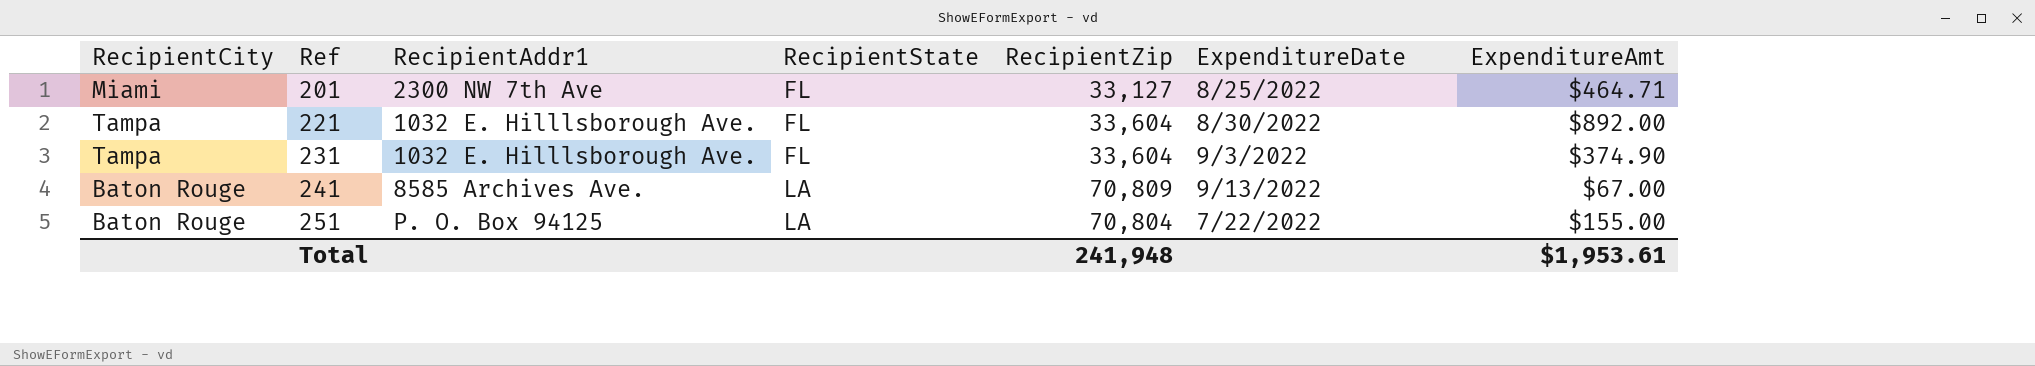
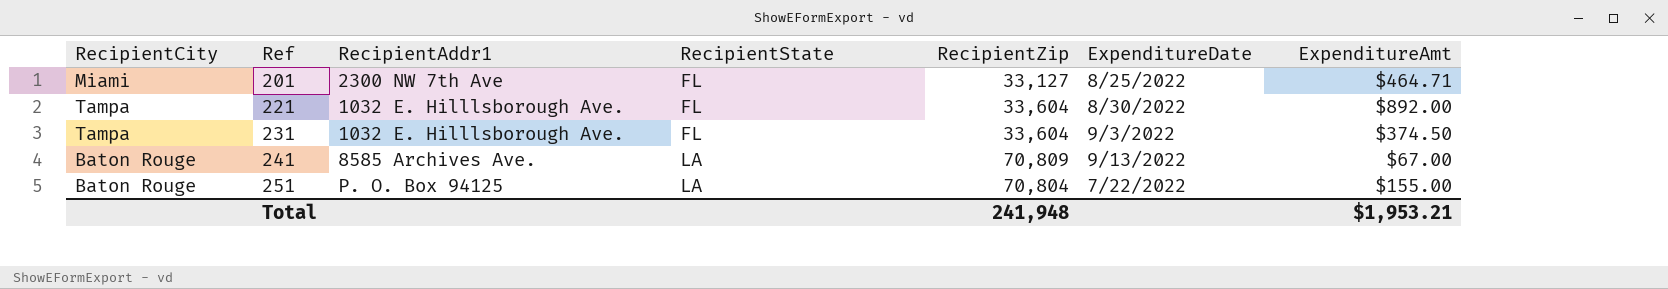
231 | ExpenditureAmt: $374.90 -> $374.50
Total | ExpenditureAmt: $1,953.61 -> $1,953.21

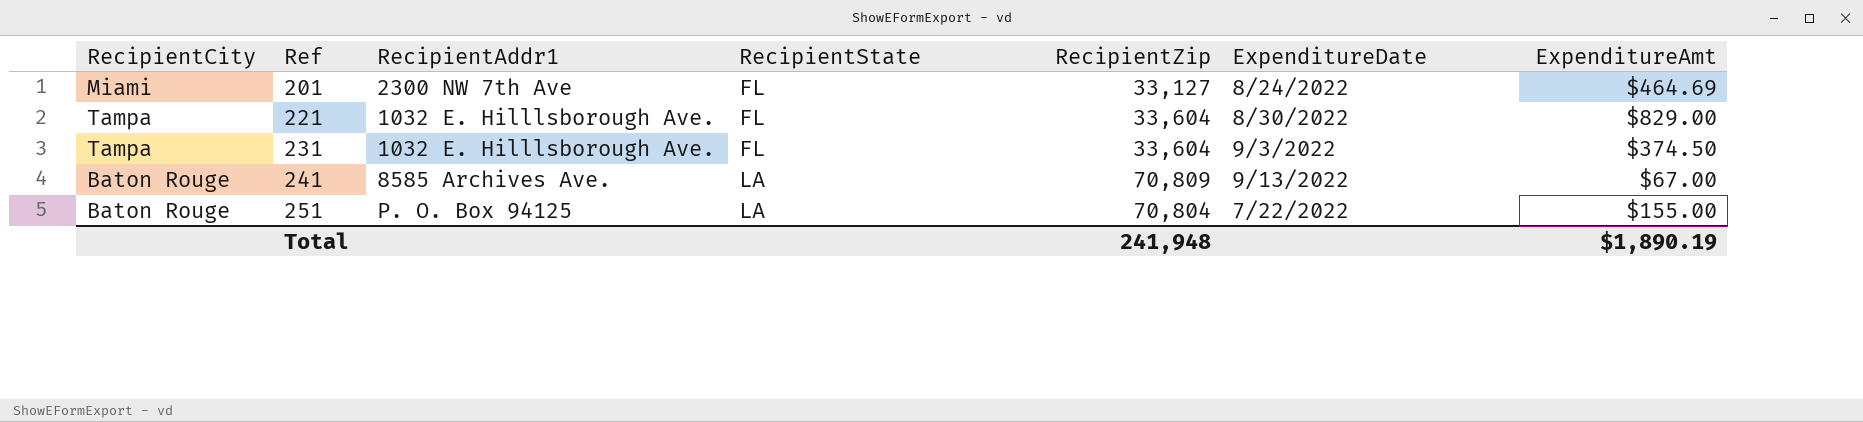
201 | ExpenditureDate: 8/25/2022 -> 8/24/2022
201 | ExpenditureAmt: $464.71 -> $464.69
221 | ExpenditureAmt: $892.00 -> $829.00
Total | ExpenditureAmt: $1,953.21 -> $1,890.19

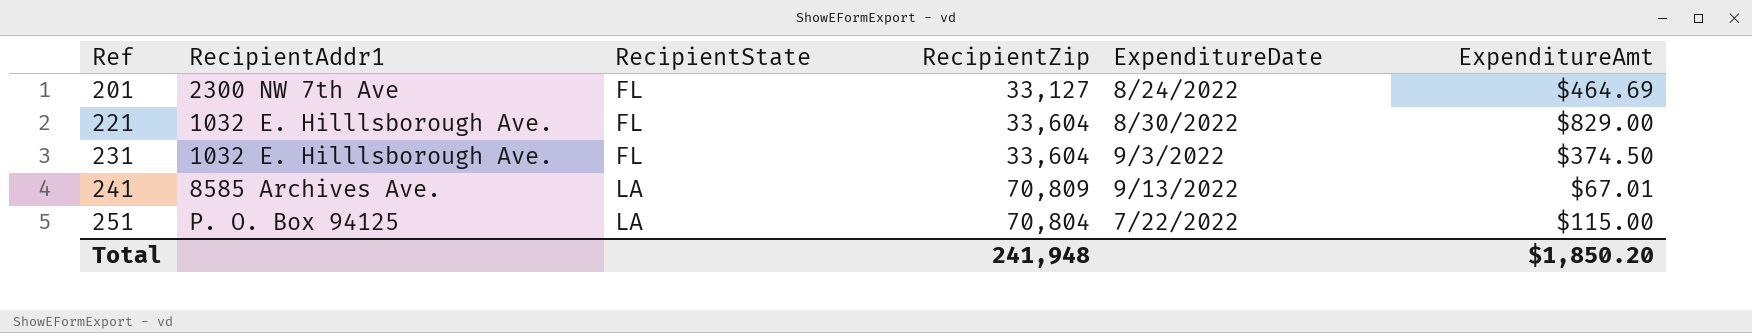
column RecipientCity | position: 1 -> none
241 | ExpenditureAmt: $67.00 -> $67.01
251 | ExpenditureAmt: $155.00 -> $115.00
Total | ExpenditureAmt: $1,890.19 -> $1,850.20

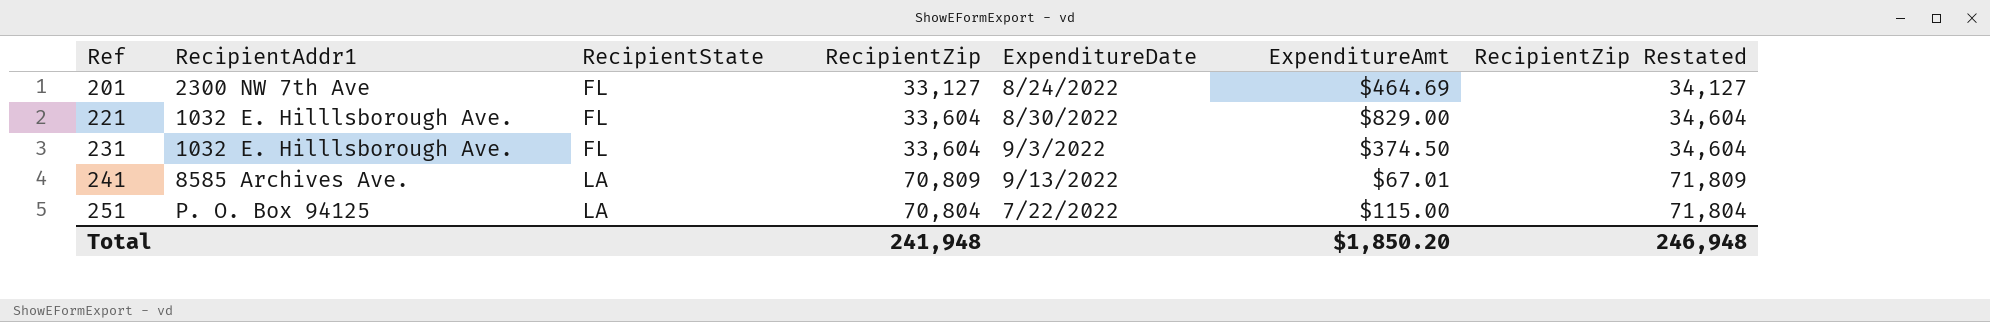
column RecipientZip Restated | formula: none -> [RecipientZip] + 1000

